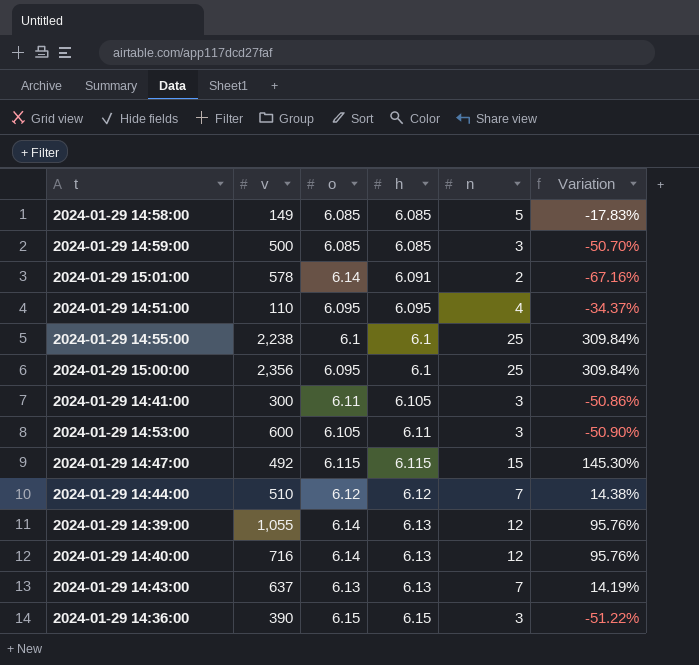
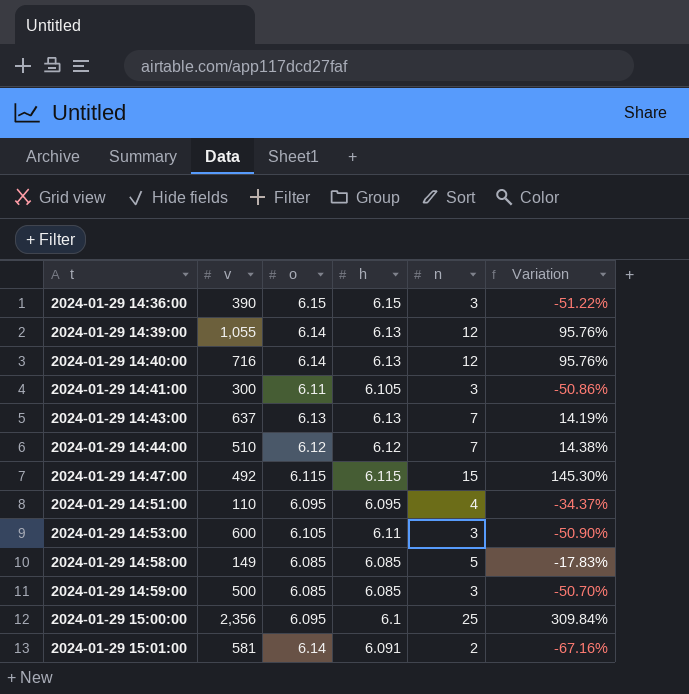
row order: h ascending -> t ascending
row 2024-01-29 14:55:00: 2,238 | 6.1 | 6.1 | 25 | 309.84% -> none
2024-01-29 15:01:00 | v: 578 -> 581

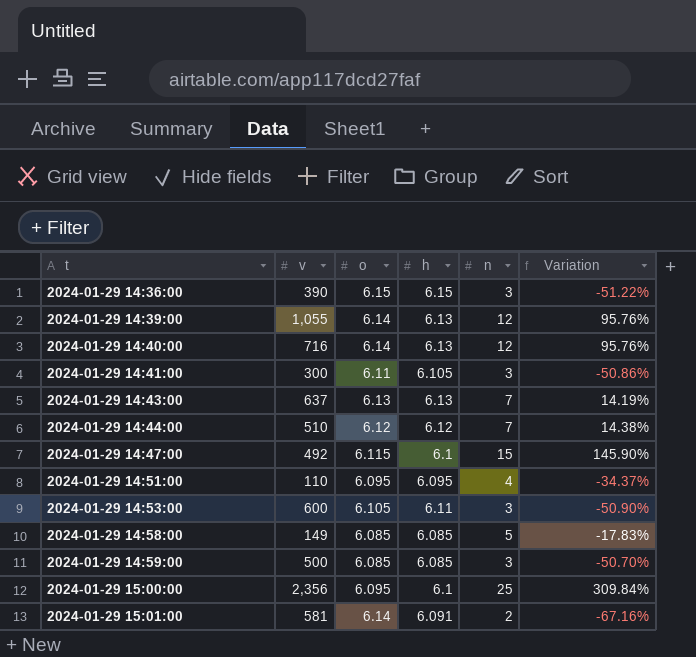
2024-01-29 14:47:00 | h: 6.115 -> 6.1
2024-01-29 14:47:00 | Variation: 145.30% -> 145.90%

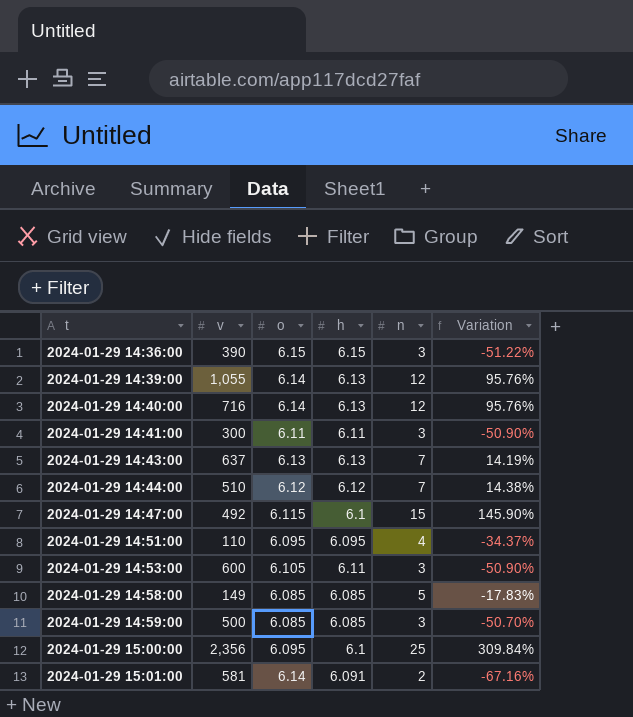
2024-01-29 14:41:00 | h: 6.105 -> 6.11
2024-01-29 14:41:00 | Variation: -50.86% -> -50.90%

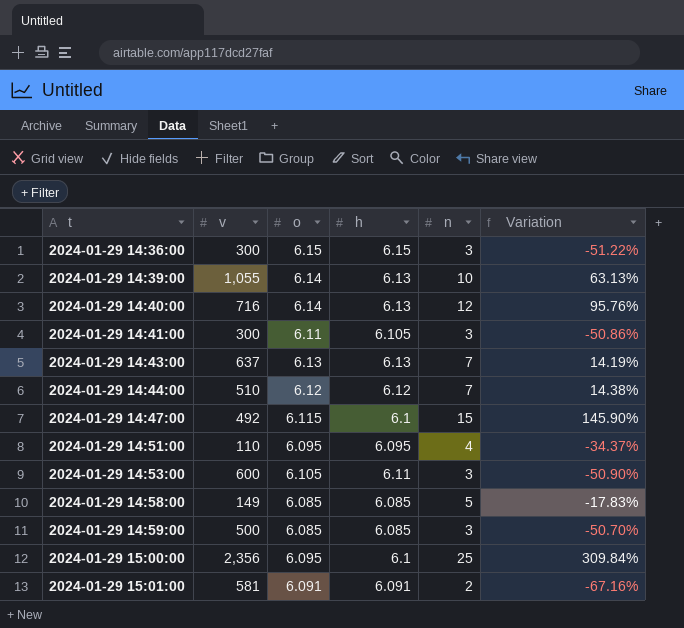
2024-01-29 14:36:00 | v: 390 -> 300
2024-01-29 14:39:00 | n: 12 -> 10
2024-01-29 14:39:00 | Variation: 95.76% -> 63.13%
2024-01-29 14:41:00 | h: 6.11 -> 6.105
2024-01-29 14:41:00 | Variation: -50.90% -> -50.86%
2024-01-29 15:01:00 | o: 6.14 -> 6.091

